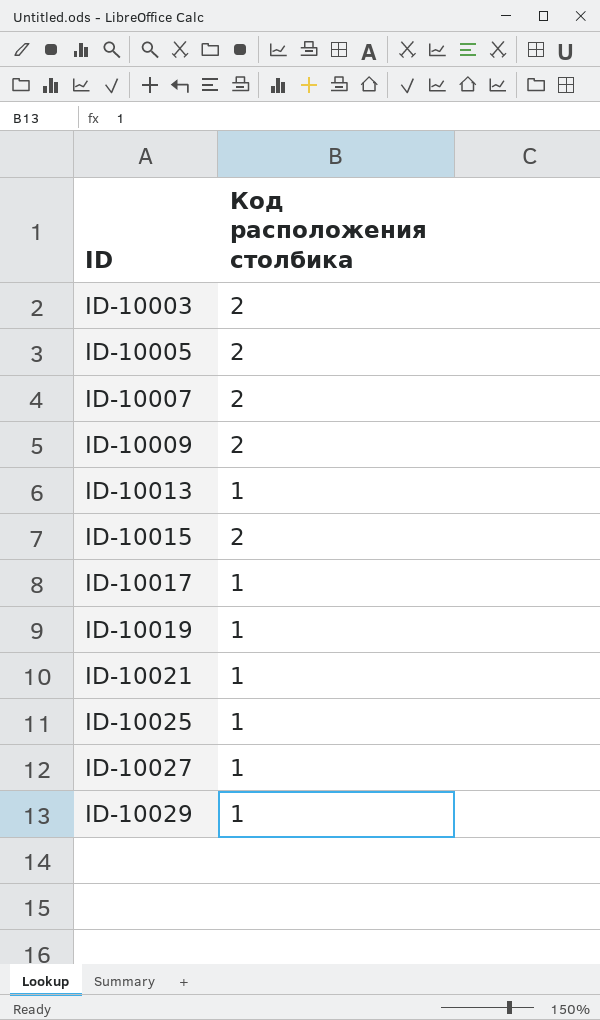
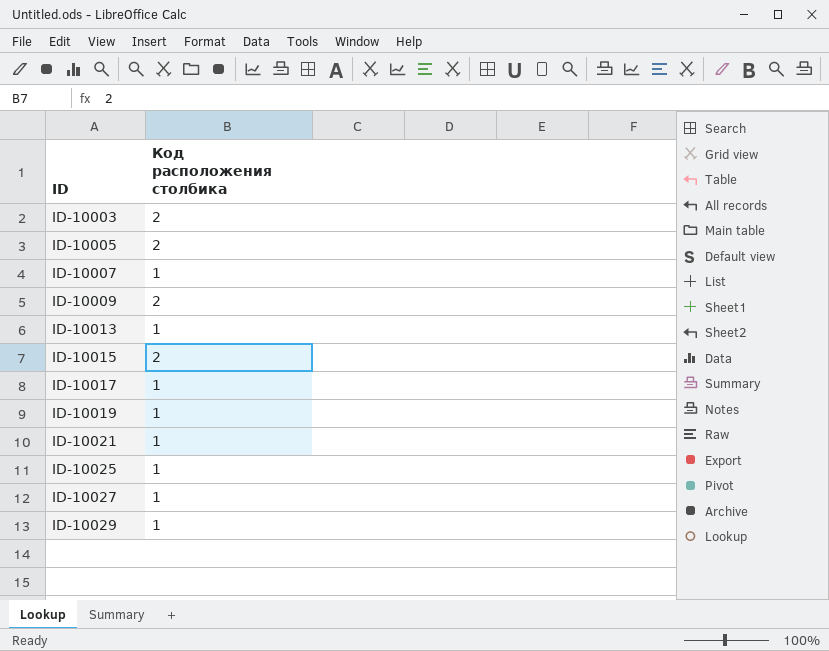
ID-10007 | Код расположения столбика: 2 -> 1

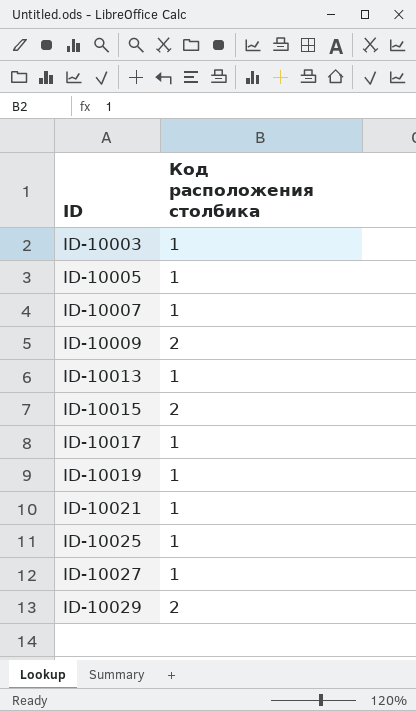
ID-10003 | Код расположения столбика: 2 -> 1
ID-10005 | Код расположения столбика: 2 -> 1
ID-10029 | Код расположения столбика: 1 -> 2

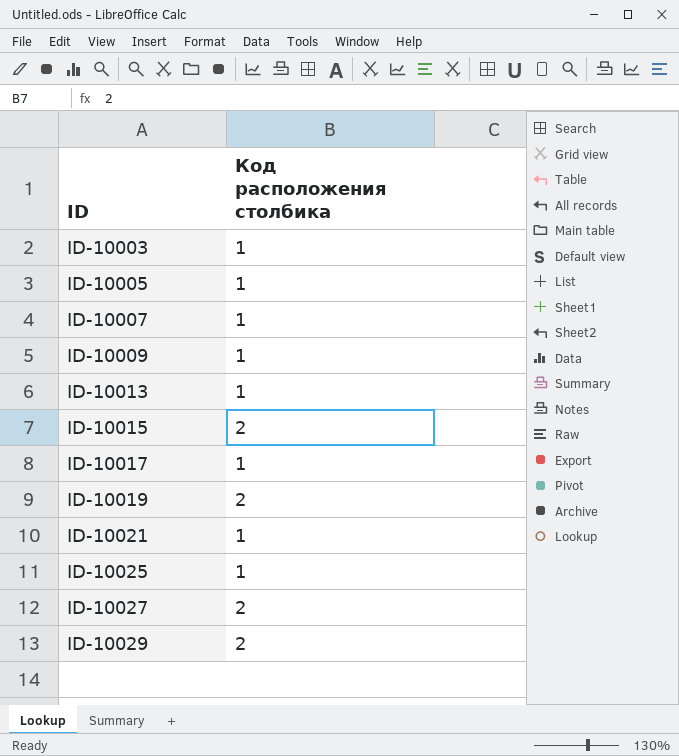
ID-10009 | Код расположения столбика: 2 -> 1
ID-10019 | Код расположения столбика: 1 -> 2
ID-10027 | Код расположения столбика: 1 -> 2

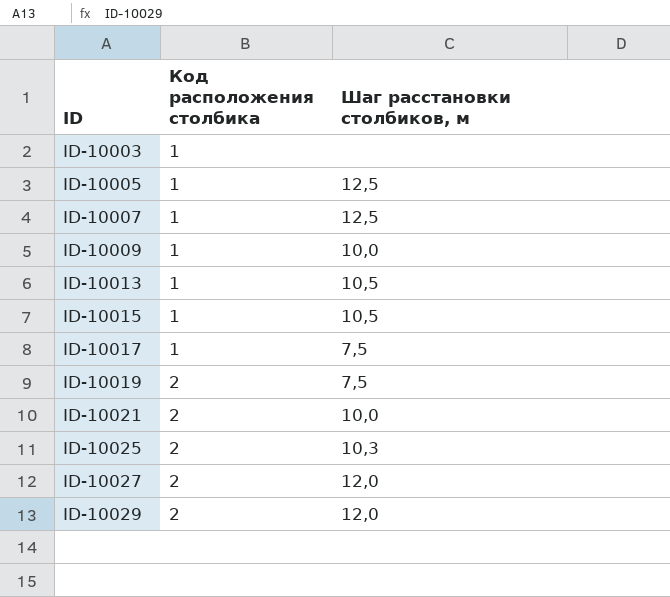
column Шаг расстановки столбиков, м | position: none -> 3
ID-10015 | Код расположения столбика: 2 -> 1
ID-10021 | Код расположения столбика: 1 -> 2
ID-10025 | Код расположения столбика: 1 -> 2

